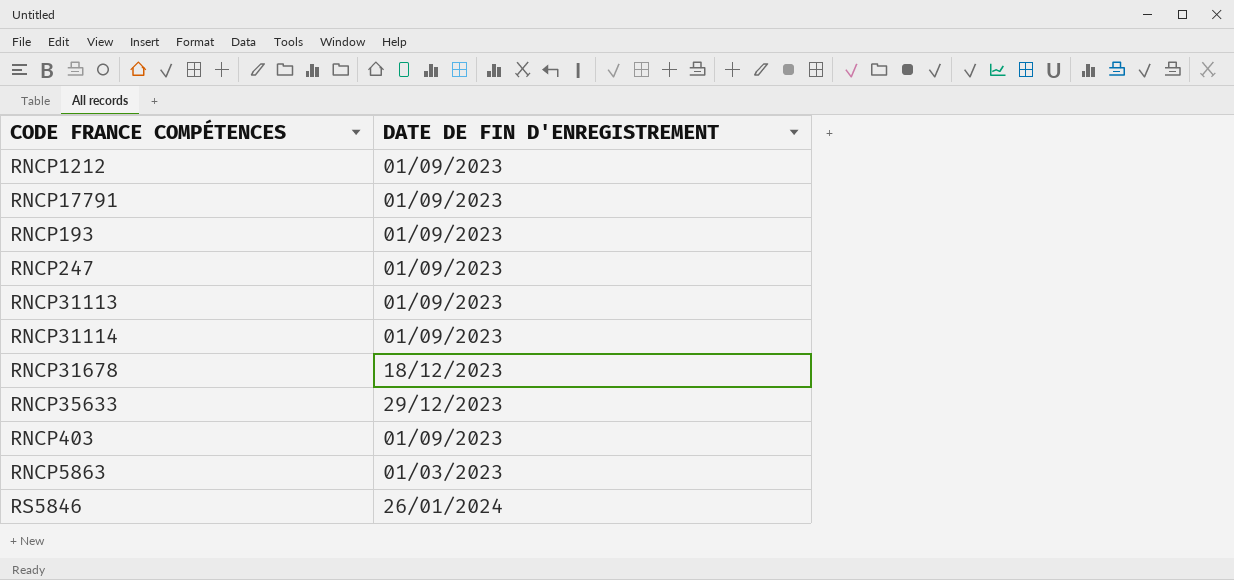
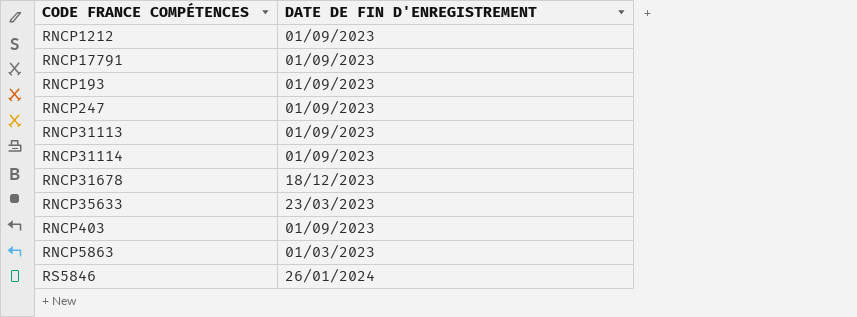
RNCP35633 | DATE DE FIN D'ENREGISTREMENT: 29/12/2023 -> 23/03/2023

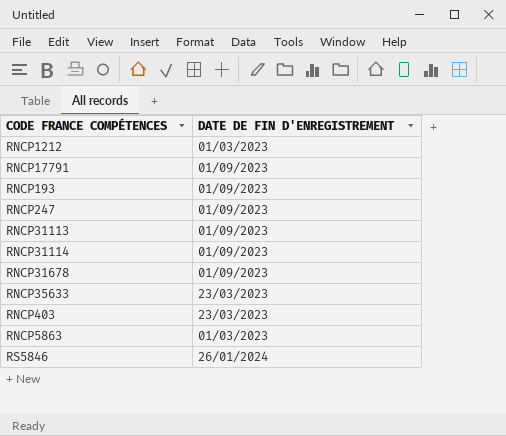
RNCP1212 | DATE DE FIN D'ENREGISTREMENT: 01/09/2023 -> 01/03/2023
RNCP31678 | DATE DE FIN D'ENREGISTREMENT: 18/12/2023 -> 01/09/2023
RNCP403 | DATE DE FIN D'ENREGISTREMENT: 01/09/2023 -> 23/03/2023

